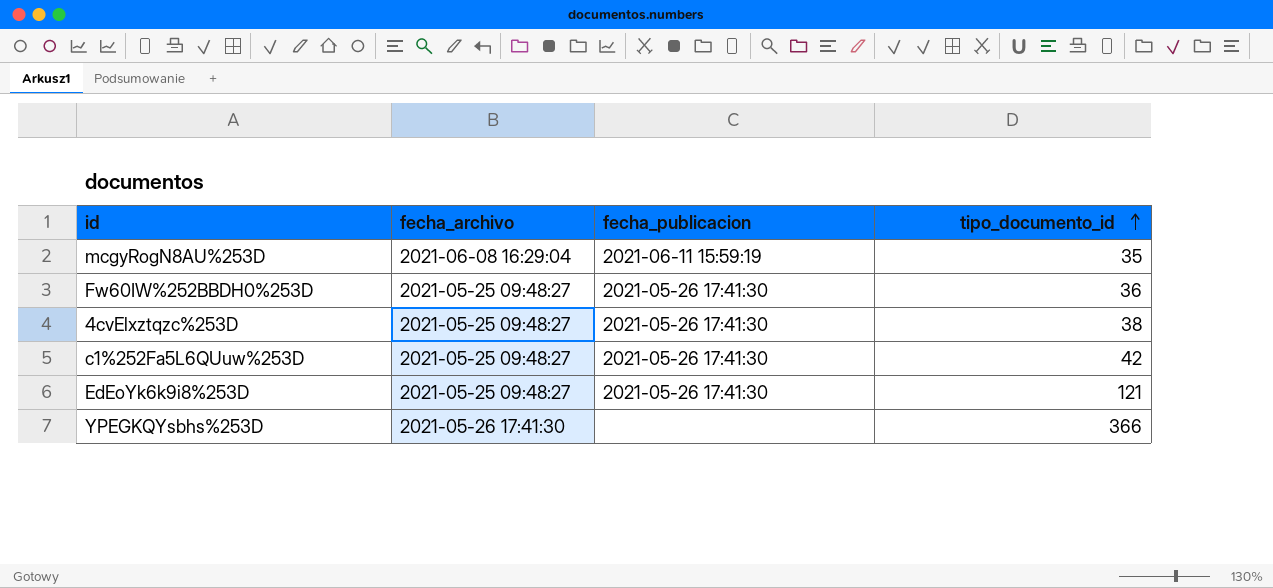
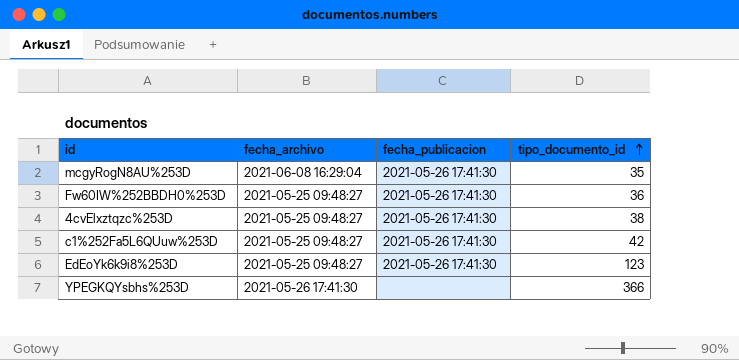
mcgyRogN8AU%253D | fecha_publicacion: 2021-06-11 15:59:19 -> 2021-05-26 17:41:30
EdEoYk6k9i8%253D | tipo_documento_id: 121 -> 123

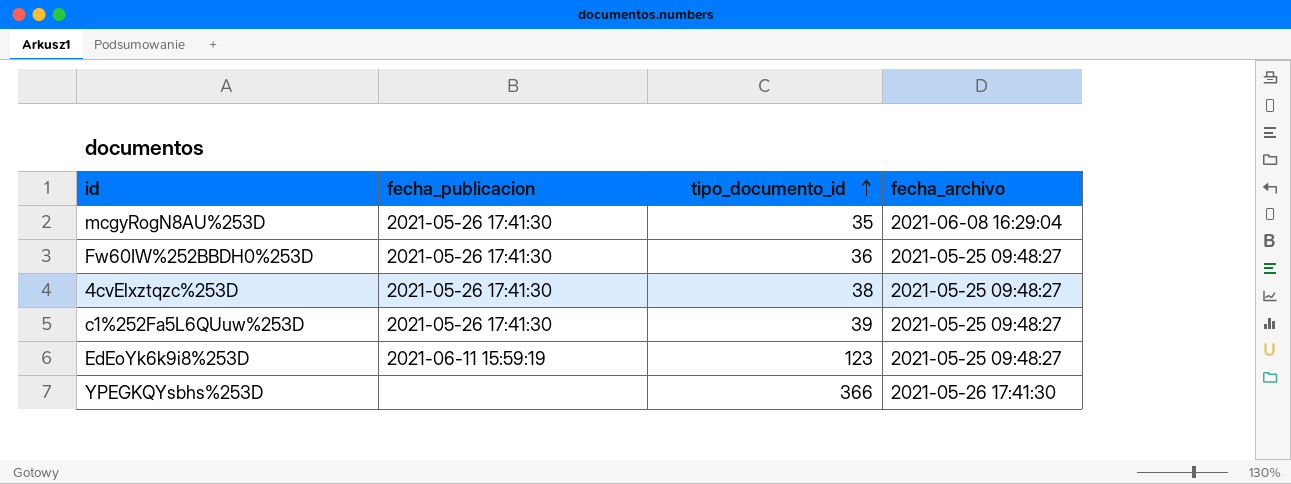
column fecha_archivo | position: 2 -> 4
c1%252Fa5L6QUuw%253D | tipo_documento_id: 42 -> 39
EdEoYk6k9i8%253D | fecha_publicacion: 2021-05-26 17:41:30 -> 2021-06-11 15:59:19

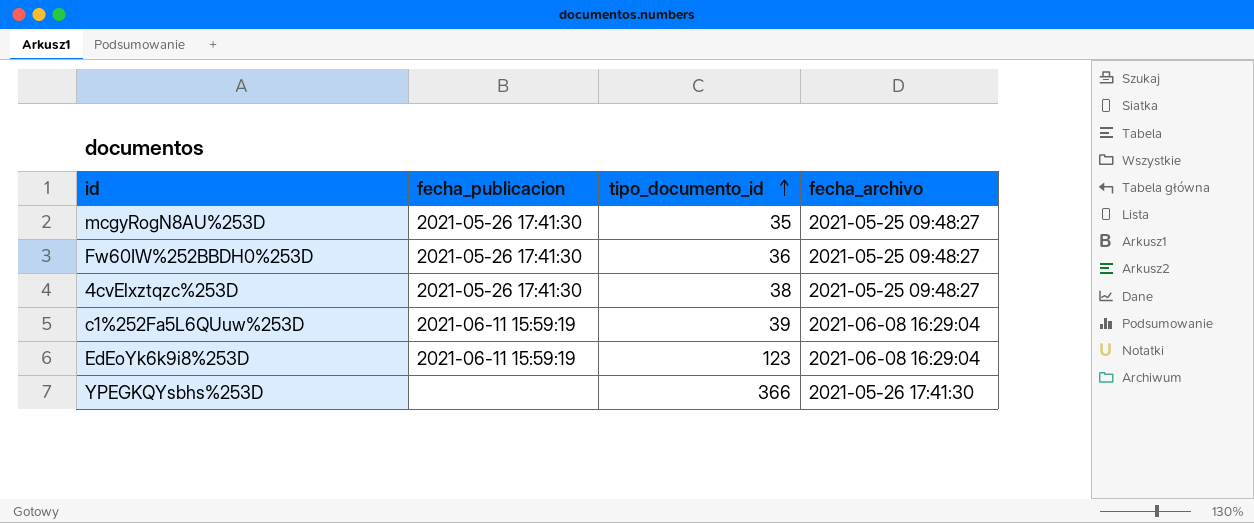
mcgyRogN8AU%253D | fecha_archivo: 2021-06-08 16:29:04 -> 2021-05-25 09:48:27
c1%252Fa5L6QUuw%253D | fecha_publicacion: 2021-05-26 17:41:30 -> 2021-06-11 15:59:19
c1%252Fa5L6QUuw%253D | fecha_archivo: 2021-05-25 09:48:27 -> 2021-06-08 16:29:04
EdEoYk6k9i8%253D | fecha_archivo: 2021-05-25 09:48:27 -> 2021-06-08 16:29:04

